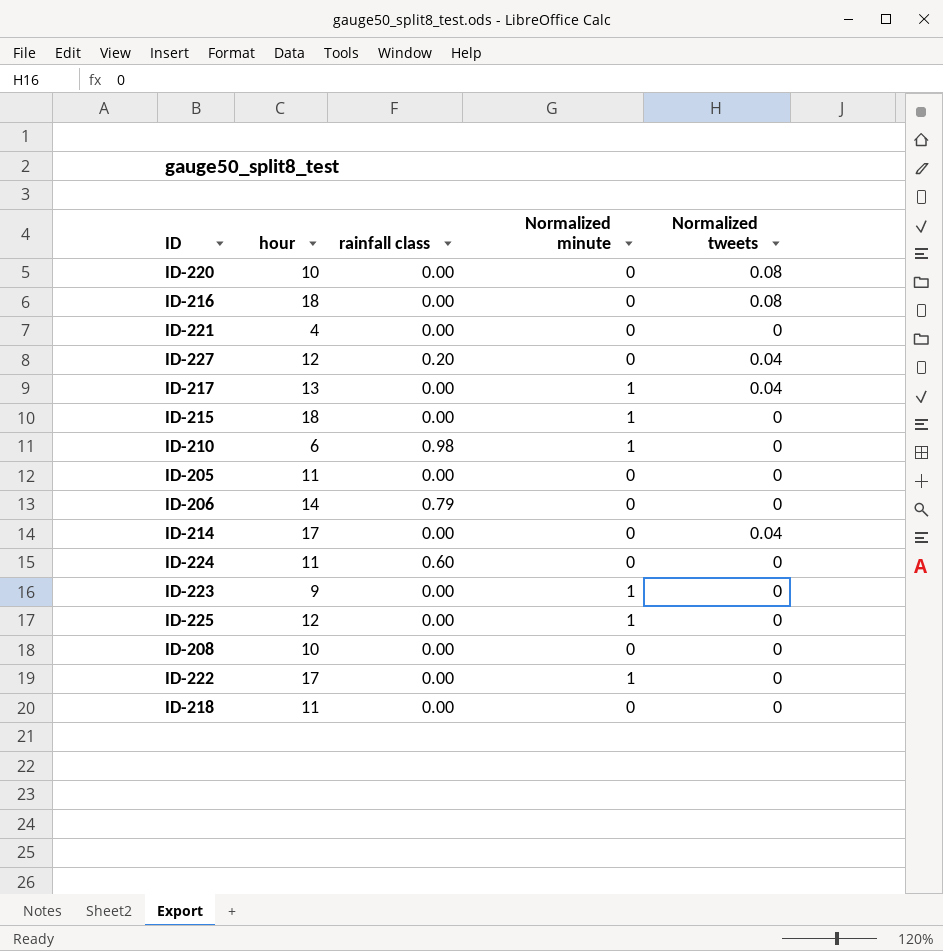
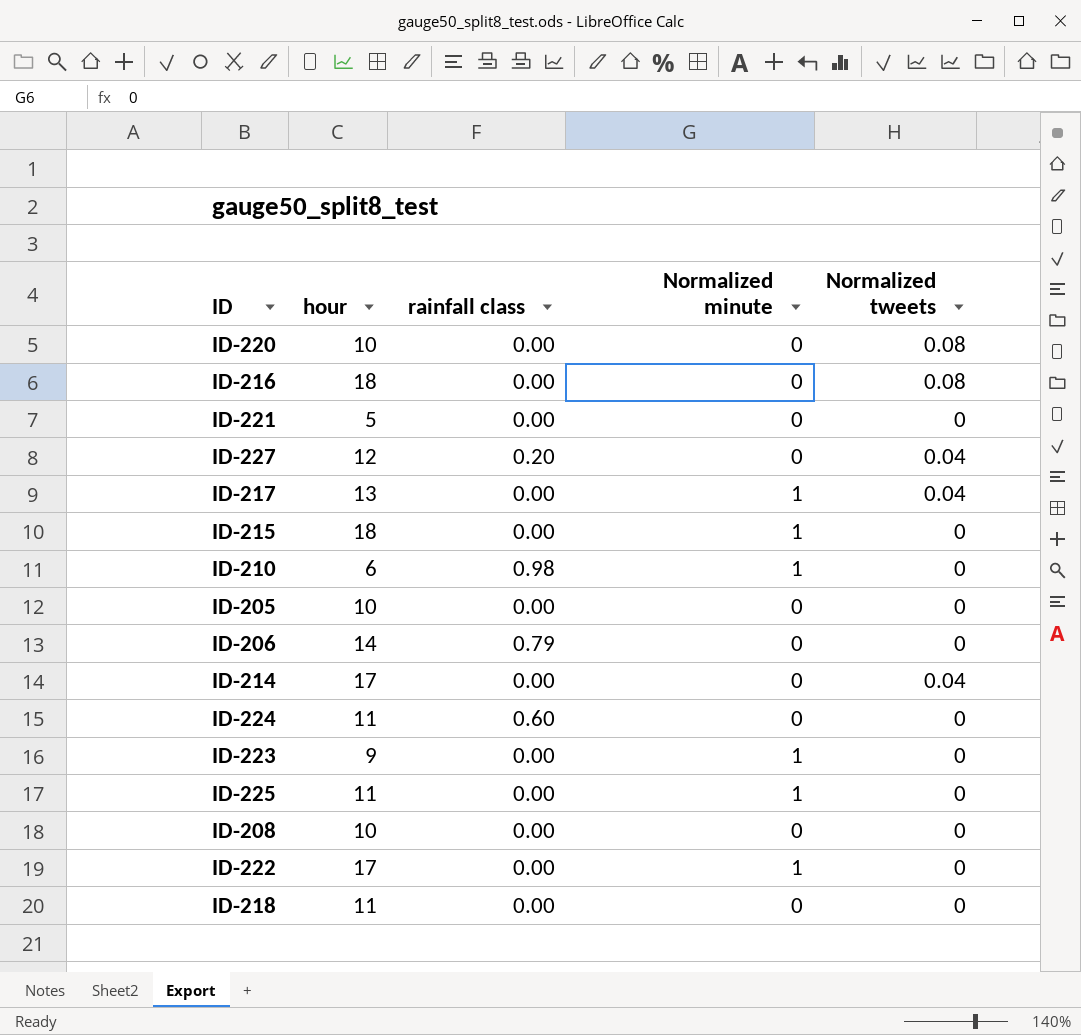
ID-221 | hour: 4 -> 5
ID-205 | hour: 11 -> 10
ID-225 | hour: 12 -> 11

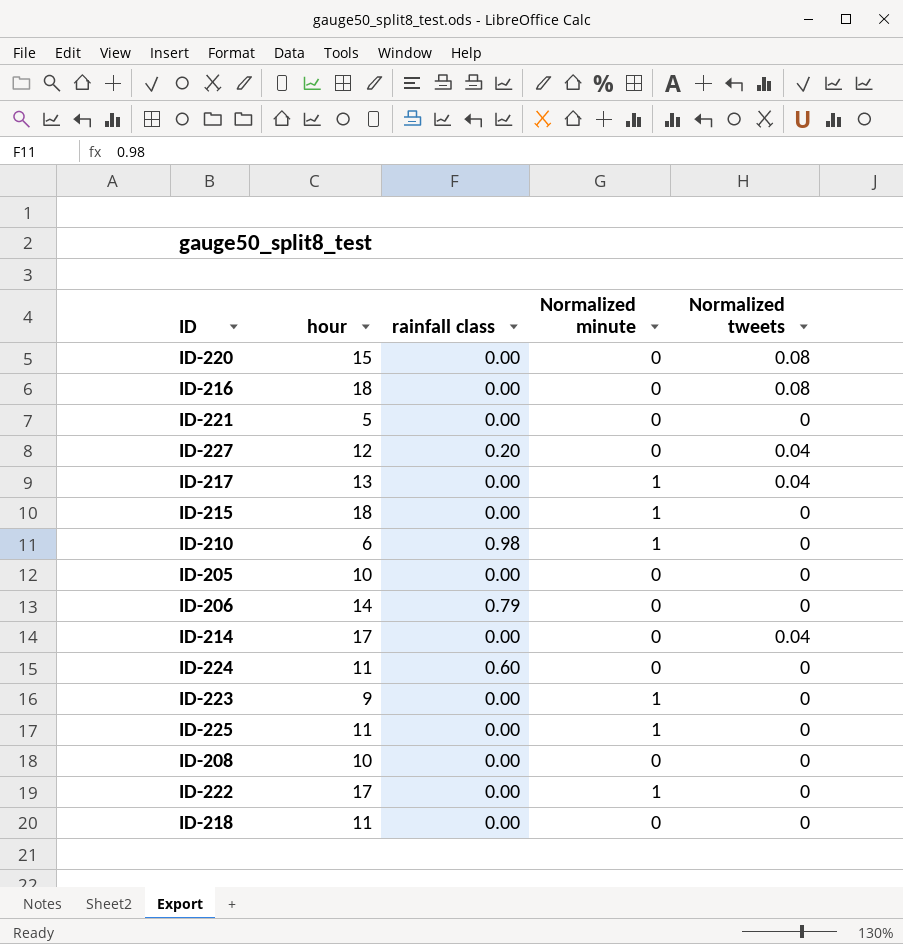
ID-220 | hour: 10 -> 15

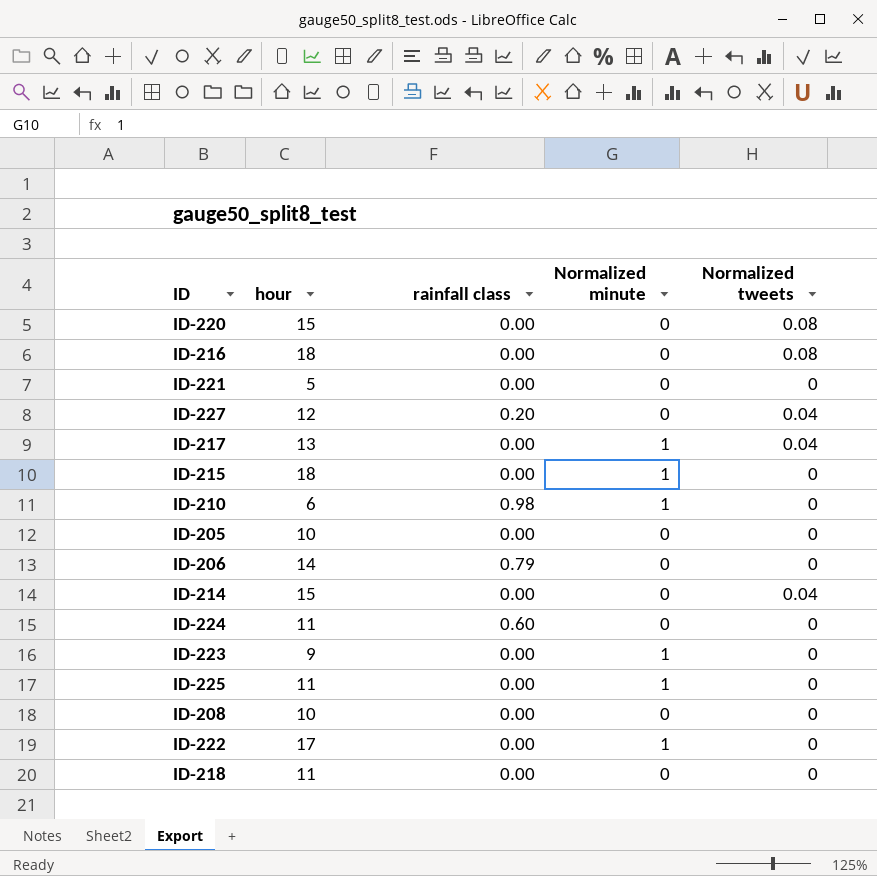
ID-214 | hour: 17 -> 15

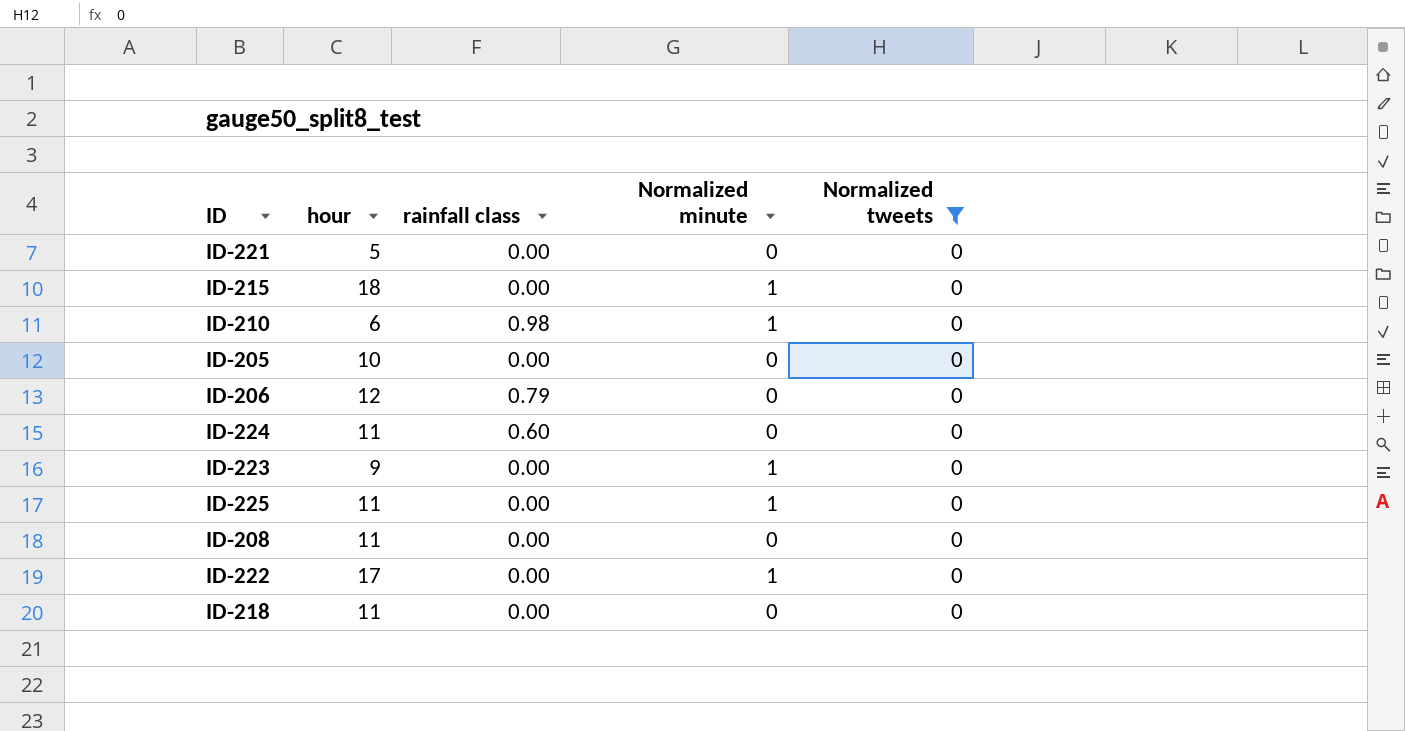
filter: none -> Normalized tweets = 0
ID-206 | hour: 14 -> 12
ID-208 | hour: 10 -> 11

